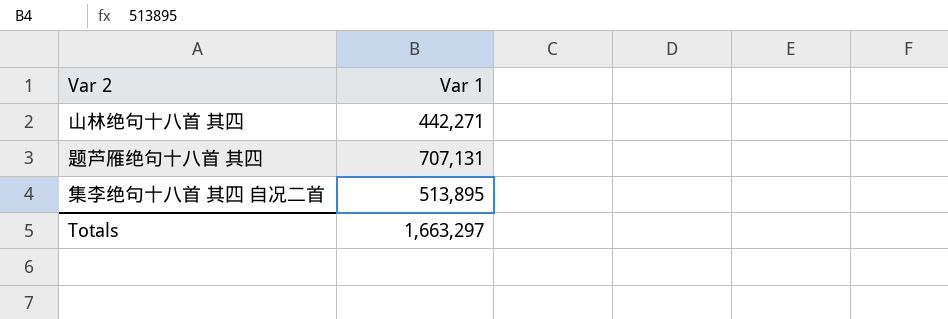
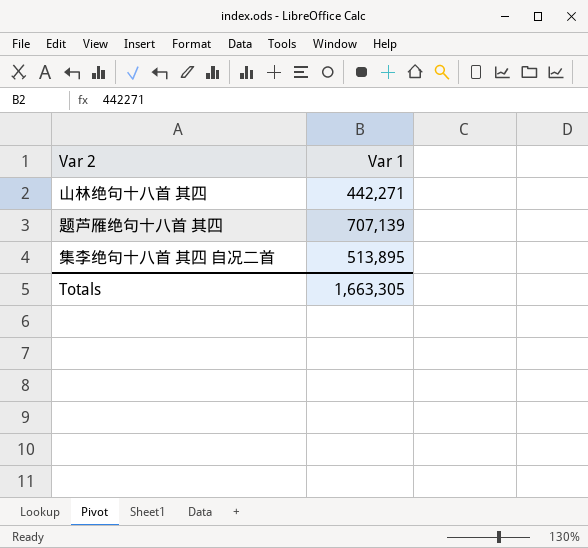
题芦雁绝句十八首 其四 | Var 1: 707,131 -> 707,139
Totals | Var 1: 1,663,297 -> 1,663,305

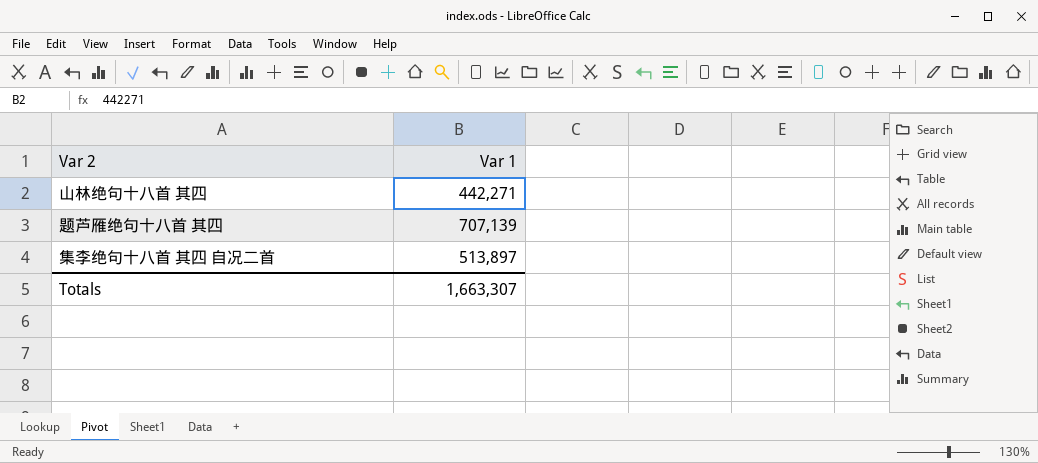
集李绝句十八首 其四 自况二首 | Var 1: 513,895 -> 513,897
Totals | Var 1: 1,663,305 -> 1,663,307

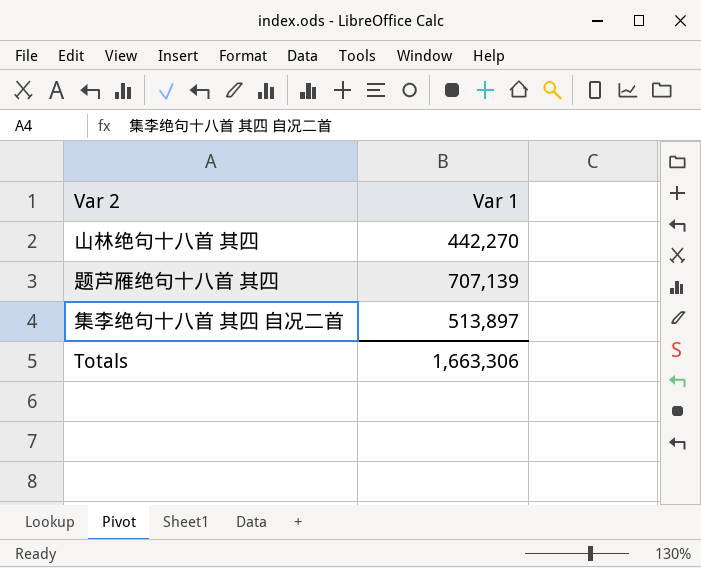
山林绝句十八首 其四 | Var 1: 442,271 -> 442,270
Totals | Var 1: 1,663,307 -> 1,663,306

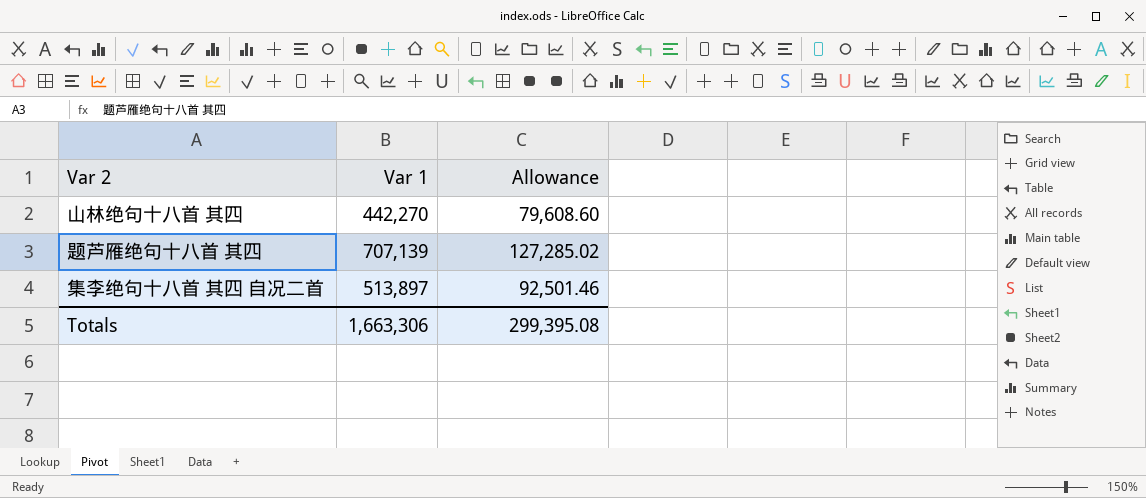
column Allowance | formula: none -> [Var 1] * 0.18

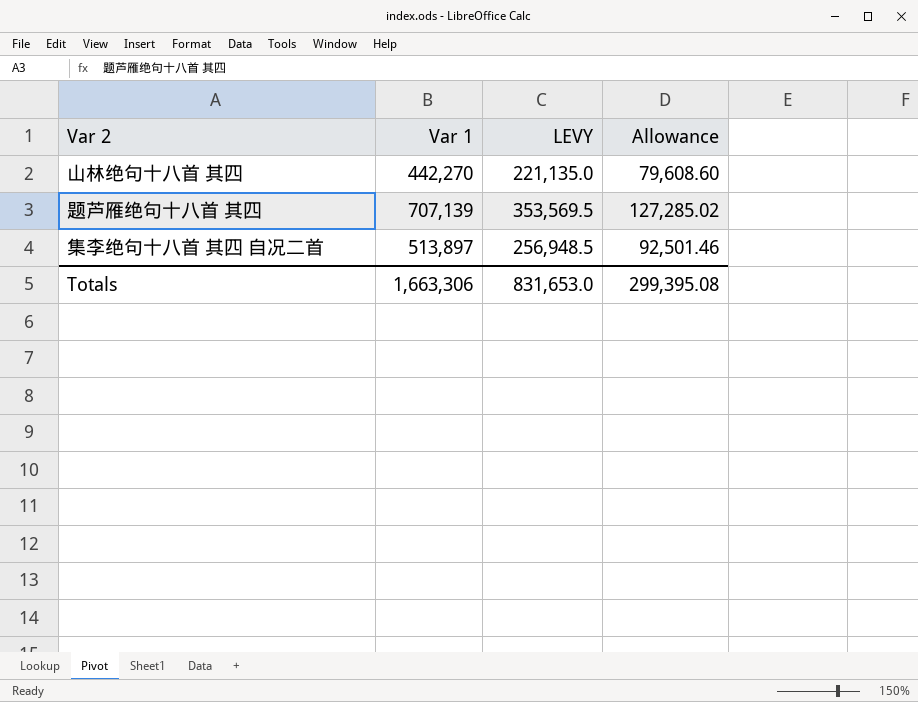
column LEVY | formula: none -> [Var 1] * 0.5

